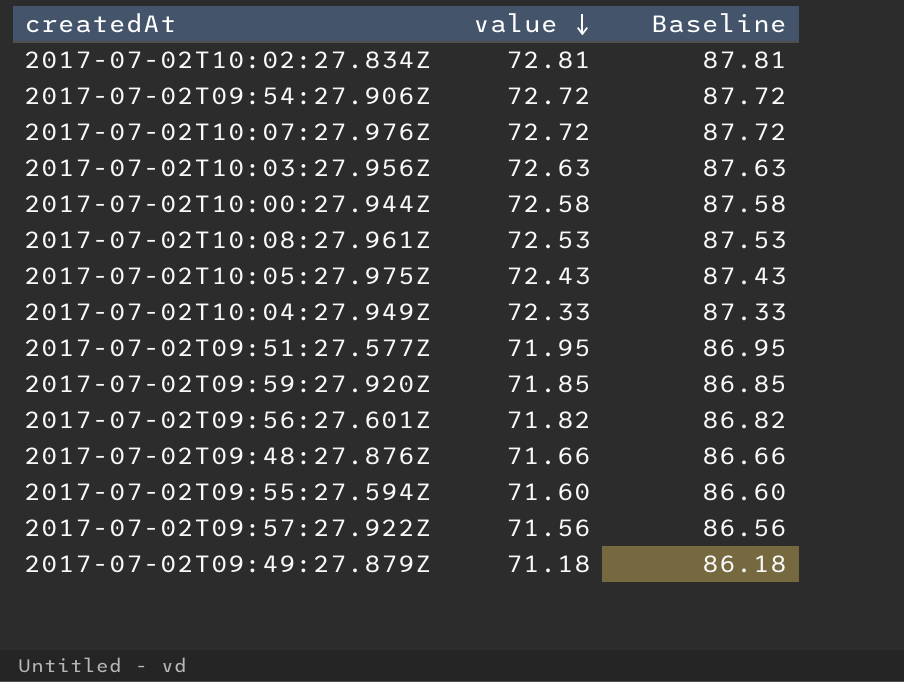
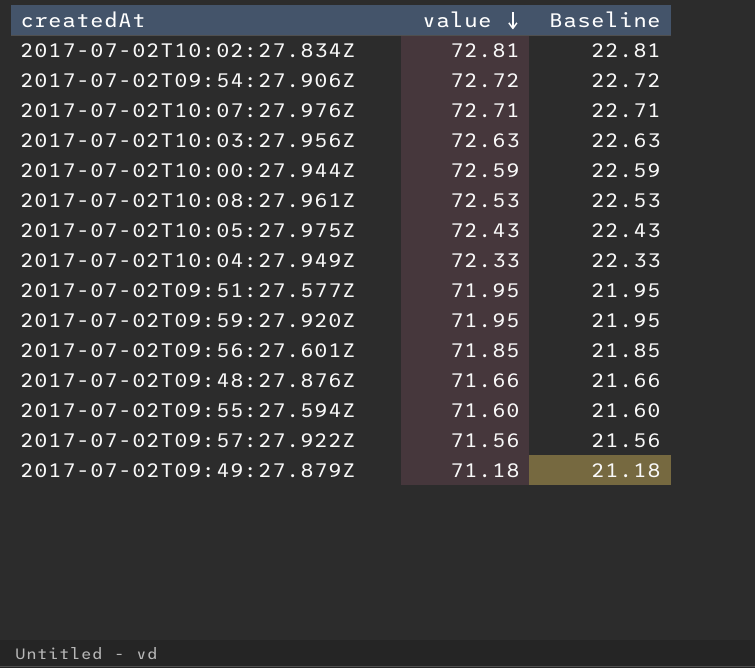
column Baseline | formula: [value] + 15 -> [value] - 50
2017-07-02T10:07:27.976Z | value: 72.72 -> 72.71
2017-07-02T10:00:27.944Z | value: 72.58 -> 72.59
2017-07-02T09:59:27.920Z | value: 71.85 -> 71.95
2017-07-02T09:56:27.601Z | value: 71.82 -> 71.85

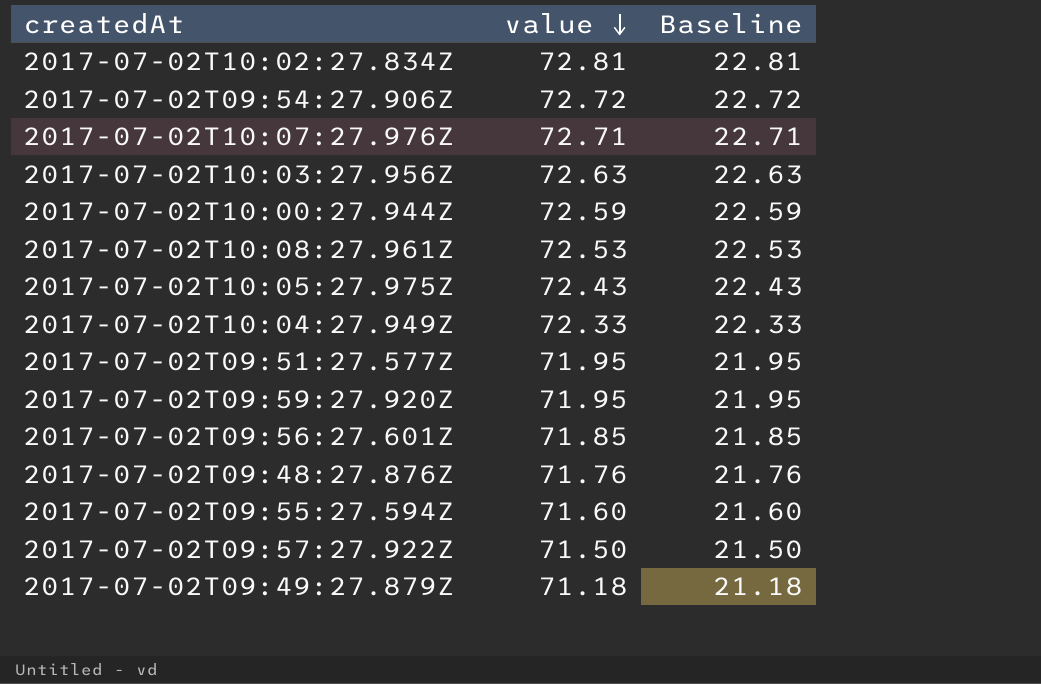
2017-07-02T09:48:27.876Z | value: 71.66 -> 71.76
2017-07-02T09:48:27.876Z | Baseline: 21.66 -> 21.76
2017-07-02T09:57:27.922Z | value: 71.56 -> 71.50
2017-07-02T09:57:27.922Z | Baseline: 21.56 -> 21.50

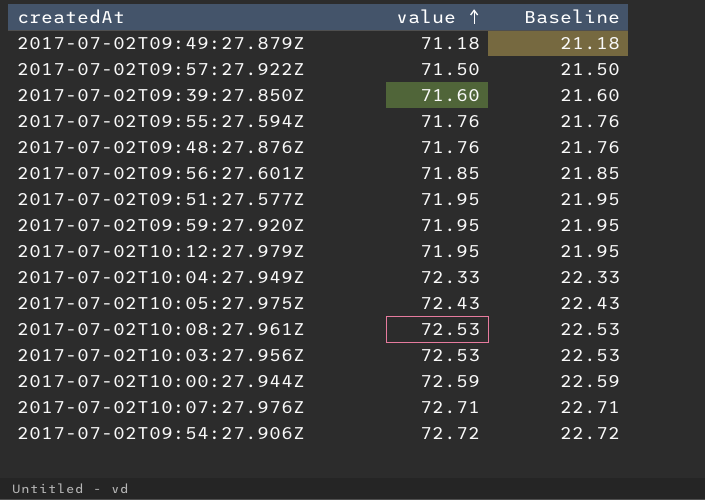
row order: value descending -> value ascending
row 2017-07-02T10:02:27.834Z: 72.81 | 22.81 -> none
row 2017-07-02T09:39:27.850Z: none -> 71.60 | 21.60
2017-07-02T09:55:27.594Z | value: 71.60 -> 71.76
2017-07-02T09:55:27.594Z | Baseline: 21.60 -> 21.76
row 2017-07-02T10:12:27.979Z: none -> 71.95 | 21.95
2017-07-02T10:03:27.956Z | value: 72.63 -> 72.53
2017-07-02T10:03:27.956Z | Baseline: 22.63 -> 22.53

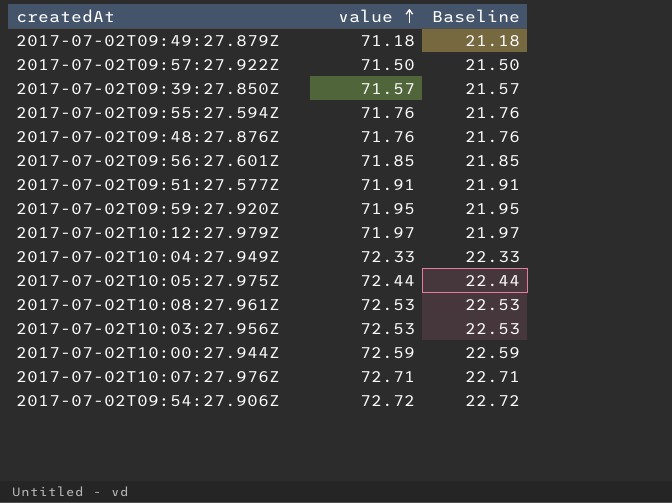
2017-07-02T09:39:27.850Z | value: 71.60 -> 71.57
2017-07-02T09:39:27.850Z | Baseline: 21.60 -> 21.57
2017-07-02T09:51:27.577Z | value: 71.95 -> 71.91
2017-07-02T09:51:27.577Z | Baseline: 21.95 -> 21.91
2017-07-02T10:12:27.979Z | value: 71.95 -> 71.97
2017-07-02T10:12:27.979Z | Baseline: 21.95 -> 21.97
2017-07-02T10:05:27.975Z | value: 72.43 -> 72.44
2017-07-02T10:05:27.975Z | Baseline: 22.43 -> 22.44

